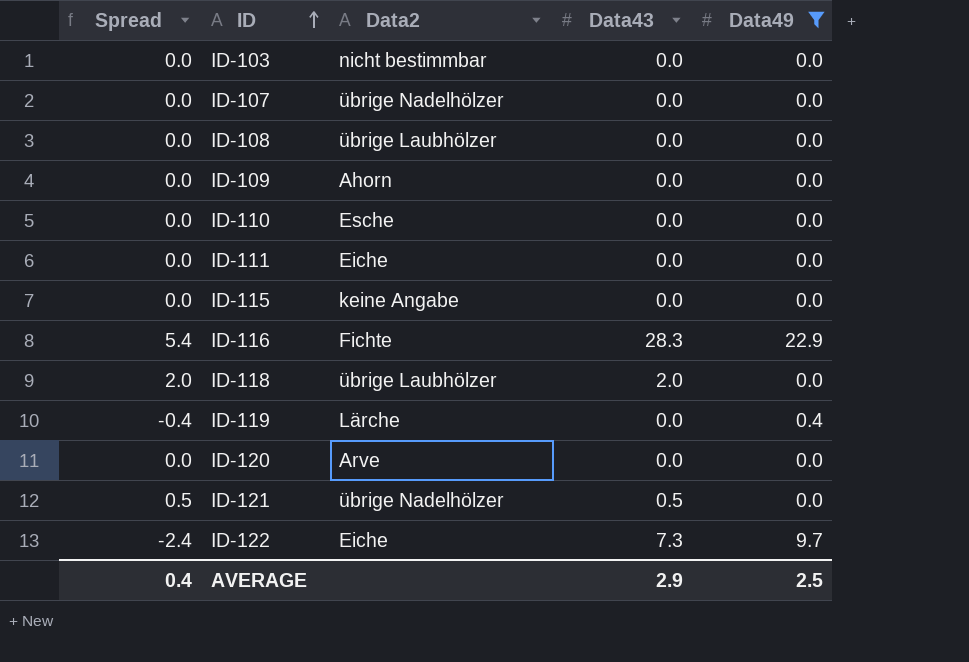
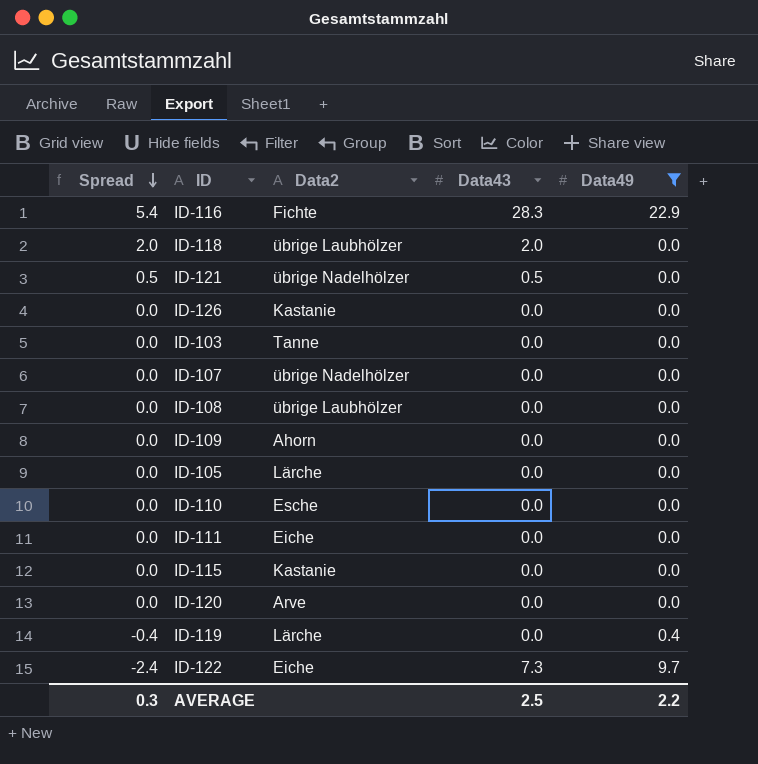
row order: ID ascending -> Spread descending
row ID-126: none -> 0.0 | Kastanie | 0.0 | 0.0
ID-103 | Data2: nicht bestimmbar -> Tanne
row ID-105: none -> 0.0 | Lärche | 0.0 | 0.0
ID-115 | Data2: keine Angabe -> Kastanie
AVERAGE | Spread: 0.4 -> 0.3
AVERAGE | Data43: 2.9 -> 2.5
AVERAGE | Data49: 2.5 -> 2.2

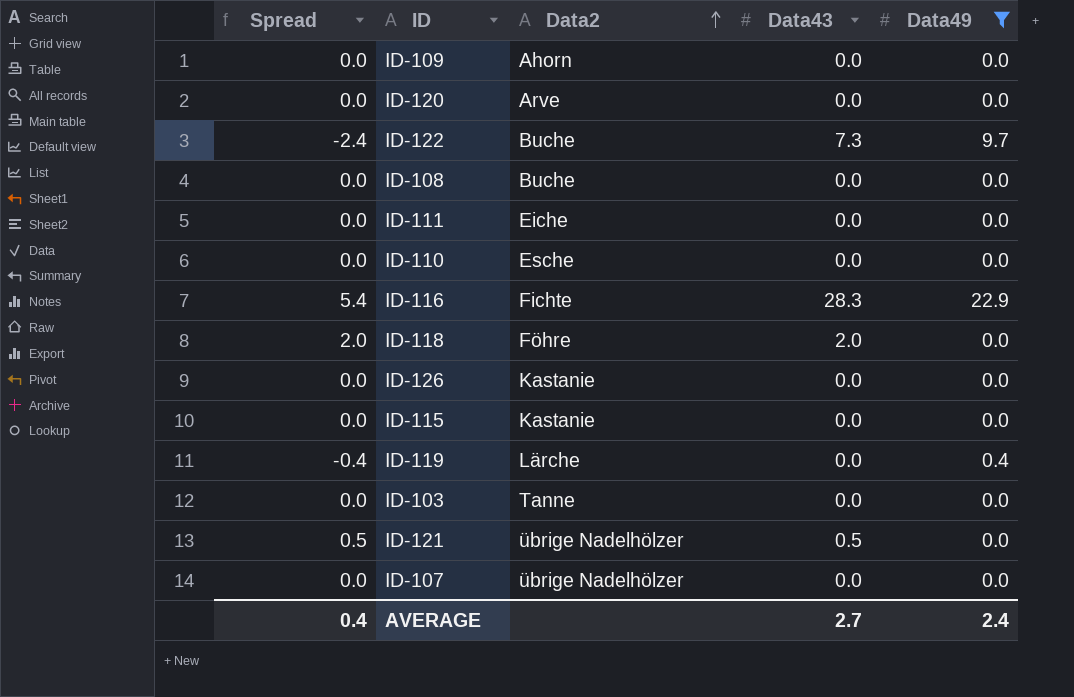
row order: Spread descending -> Data2 ascending
row ID-105: 0.0 | Lärche | 0.0 | 0.0 -> none
ID-122 | Data2: Eiche -> Buche
ID-108 | Data2: übrige Laubhölzer -> Buche
ID-118 | Data2: übrige Laubhölzer -> Föhre
AVERAGE | Spread: 0.3 -> 0.4
AVERAGE | Data43: 2.5 -> 2.7
AVERAGE | Data49: 2.2 -> 2.4

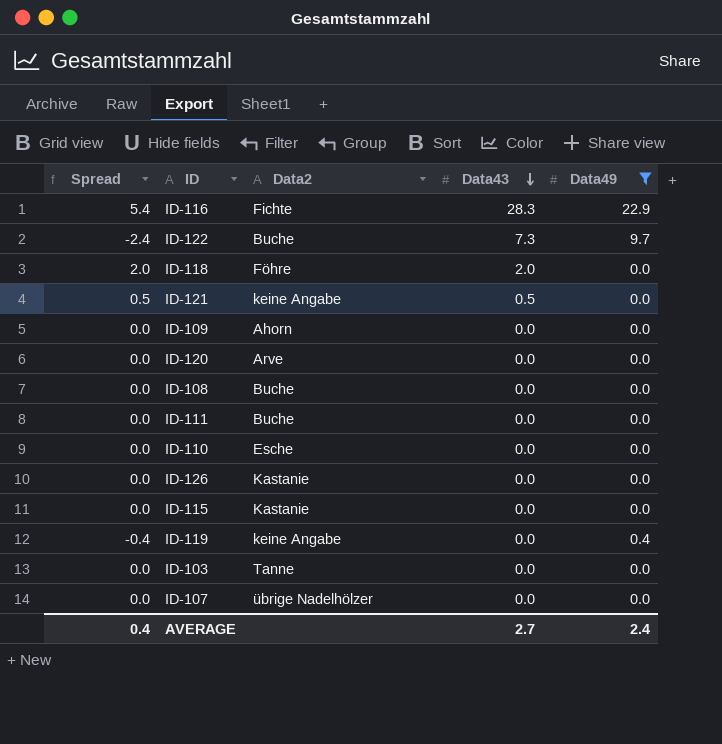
row order: Data2 ascending -> Data43 descending
ID-121 | Data2: übrige Nadelhölzer -> keine Angabe
ID-111 | Data2: Eiche -> Buche
ID-119 | Data2: Lärche -> keine Angabe

